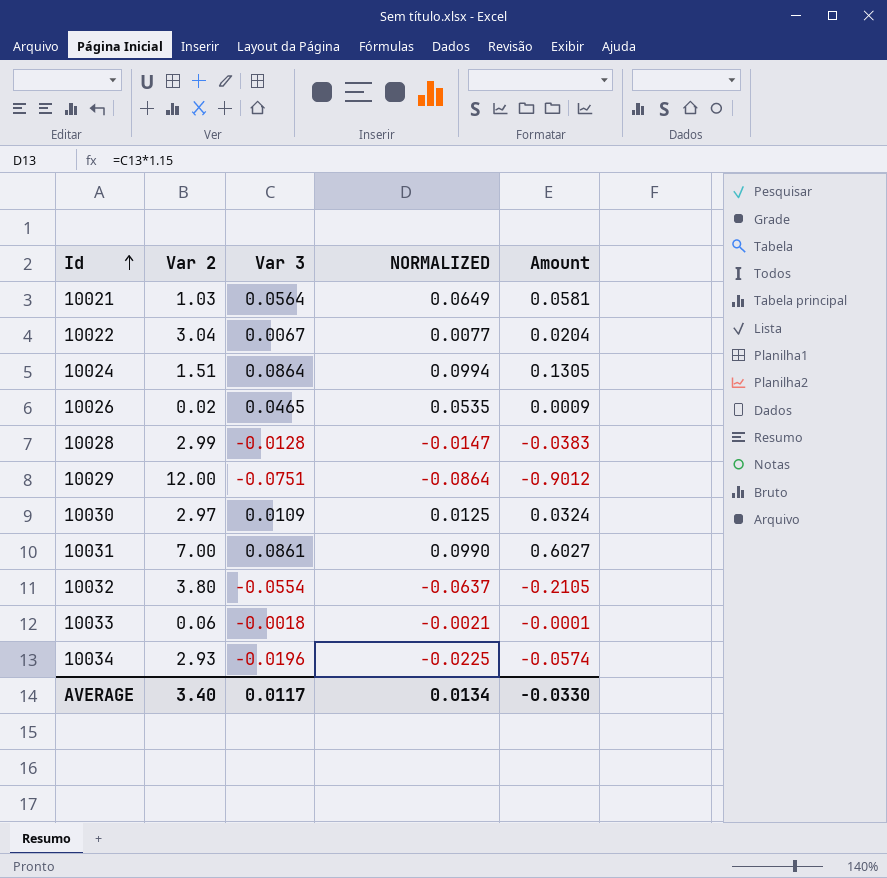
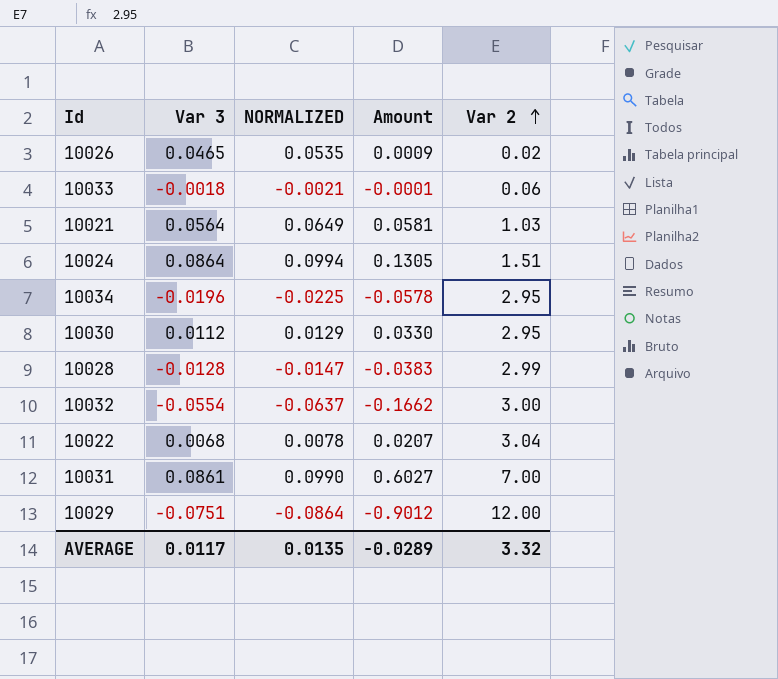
row order: Id ascending -> Var 2 ascending
column Var 2 | position: 2 -> 5
10034 | Amount: -0.0574 -> -0.0578
10034 | Var 2: 2.93 -> 2.95
10030 | Var 3: 0.0109 -> 0.0112
10030 | NORMALIZED: 0.0125 -> 0.0129
10030 | Amount: 0.0324 -> 0.0330
10030 | Var 2: 2.97 -> 2.95
10032 | Amount: -0.2105 -> -0.1662
10032 | Var 2: 3.80 -> 3.00
10022 | Var 3: 0.0067 -> 0.0068
10022 | NORMALIZED: 0.0077 -> 0.0078
10022 | Amount: 0.0204 -> 0.0207
AVERAGE | NORMALIZED: 0.0134 -> 0.0135
AVERAGE | Amount: -0.0330 -> -0.0289
AVERAGE | Var 2: 3.40 -> 3.32

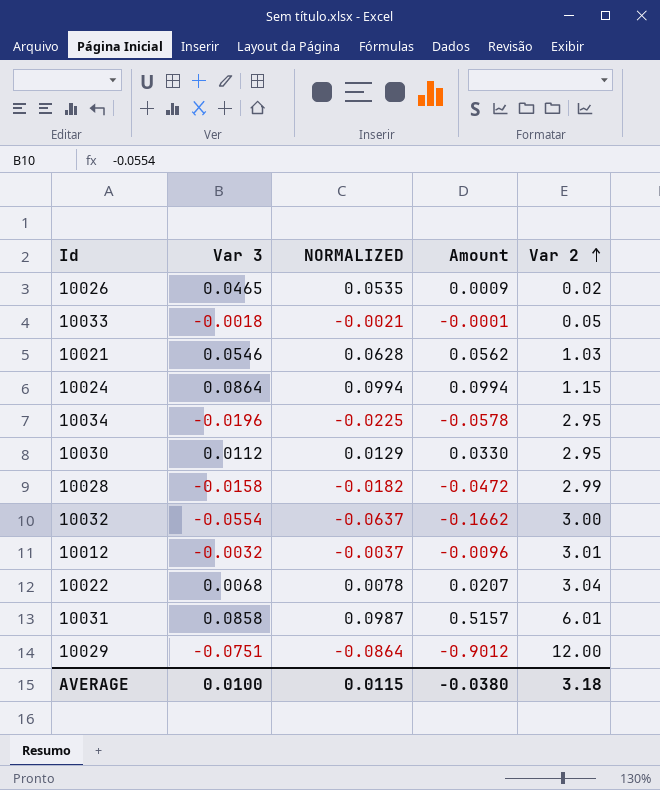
10033 | Var 2: 0.06 -> 0.05
10021 | Var 3: 0.0564 -> 0.0546
10021 | NORMALIZED: 0.0649 -> 0.0628
10021 | Amount: 0.0581 -> 0.0562
10024 | Amount: 0.1305 -> 0.0994
10024 | Var 2: 1.51 -> 1.15
10028 | Var 3: -0.0128 -> -0.0158
10028 | NORMALIZED: -0.0147 -> -0.0182
10028 | Amount: -0.0383 -> -0.0472
row 10012: none -> -0.0032 | -0.0037 | -0.0096 | 3.01
10031 | Var 3: 0.0861 -> 0.0858
10031 | NORMALIZED: 0.0990 -> 0.0987
10031 | Amount: 0.6027 -> 0.5157
10031 | Var 2: 7.00 -> 6.01
AVERAGE | Var 3: 0.0117 -> 0.0100
AVERAGE | NORMALIZED: 0.0135 -> 0.0115
AVERAGE | Amount: -0.0289 -> -0.0380
AVERAGE | Var 2: 3.32 -> 3.18

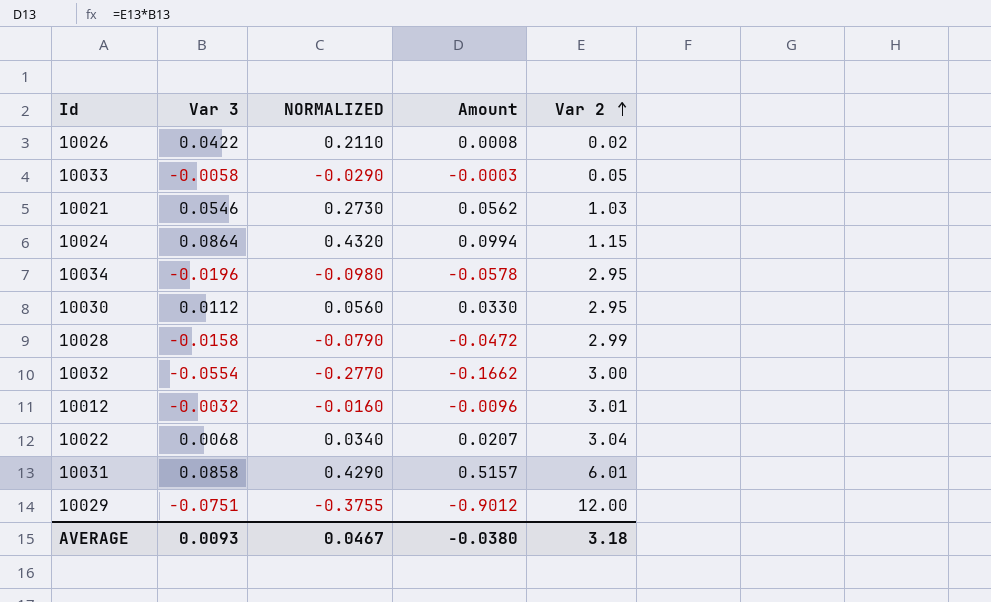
column NORMALIZED | formula: [Var 3] * 1.15 -> [Var 3] * 5
10026 | Var 3: 0.0465 -> 0.0422
10026 | Amount: 0.0009 -> 0.0008
10033 | Var 3: -0.0018 -> -0.0058
10033 | Amount: -0.0001 -> -0.0003
AVERAGE | Var 3: 0.0100 -> 0.0093
AVERAGE | NORMALIZED: 0.0115 -> 0.0467

